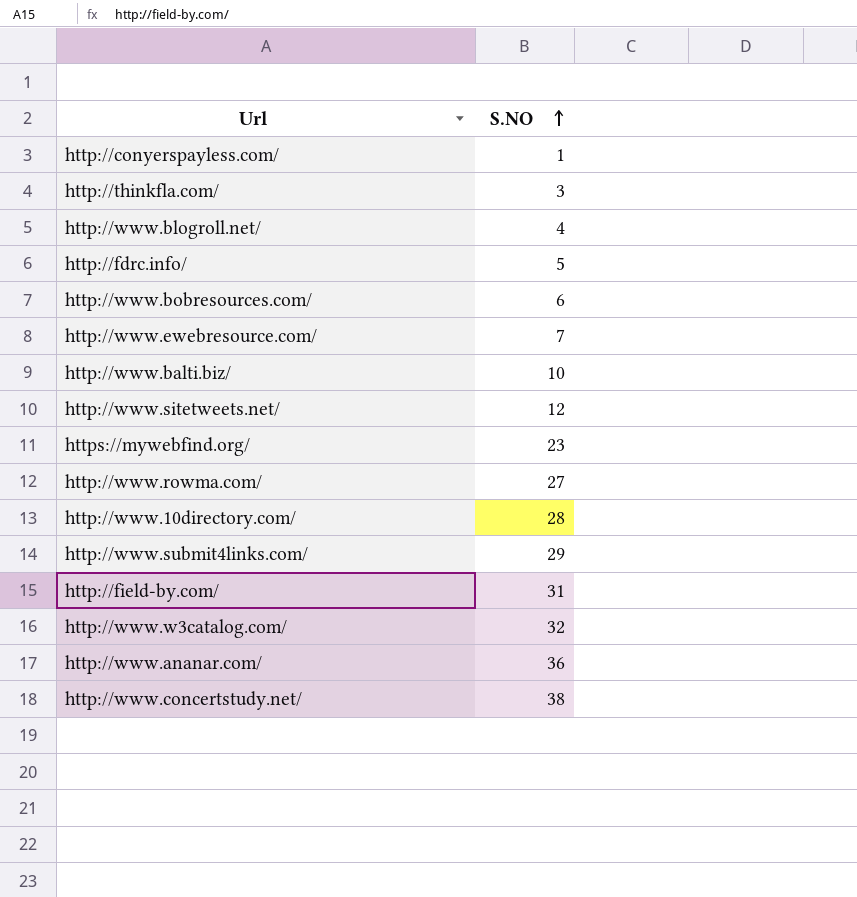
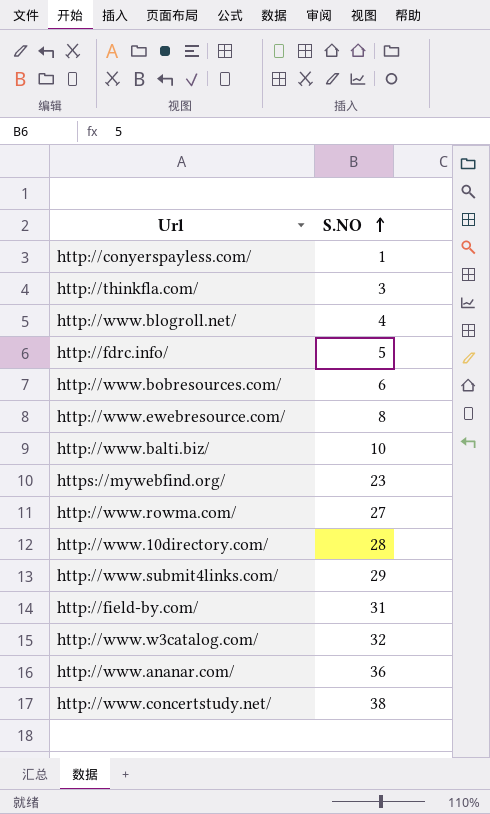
row http://www.sitetweets.net/: 12 -> none
http://www.ewebresource.com/ | S.NO: 7 -> 8

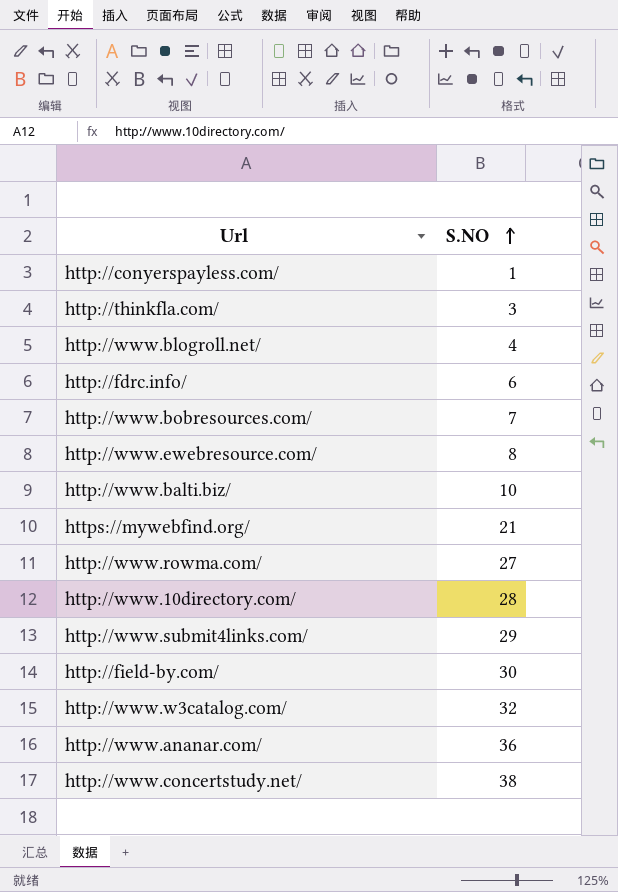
http://fdrc.info/ | S.NO: 5 -> 6
http://www.bobresources.com/ | S.NO: 6 -> 7
https://mywebfind.org/ | S.NO: 23 -> 21
http://field-by.com/ | S.NO: 31 -> 30

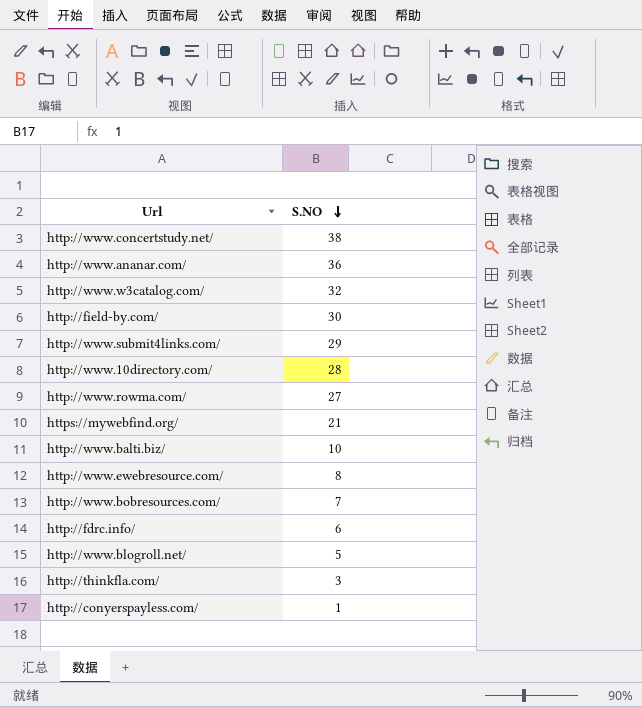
row order: S.NO ascending -> S.NO descending
http://www.blogroll.net/ | S.NO: 4 -> 5

